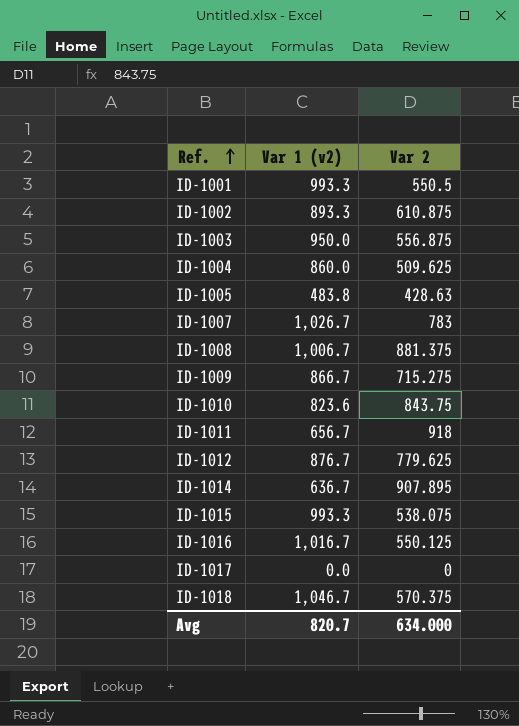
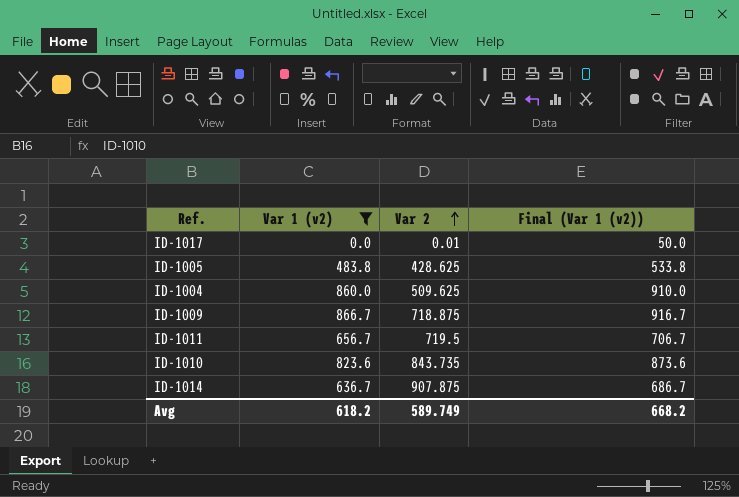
filter: none -> Var 1 (v2) <= 866.7
row order: Ref. ascending -> Var 2 ascending
column Final (Var 1 (v2)) | formula: none -> [Var 1 (v2)] + 50
ID-1017 | Var 2: 0 -> 0.01
ID-1005 | Var 2: 428.63 -> 428.625
ID-1009 | Var 2: 715.275 -> 718.875
ID-1011 | Var 2: 918 -> 719.5
ID-1010 | Var 2: 843.75 -> 843.735
ID-1014 | Var 2: 907.895 -> 907.875
Avg | Var 1 (v2): 820.7 -> 618.2
Avg | Var 2: 634.000 -> 589.749

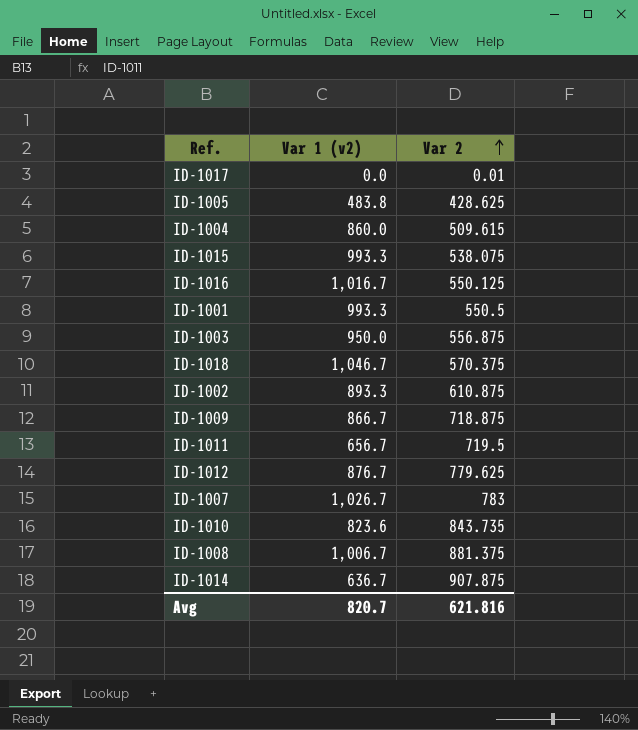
filter: Var 1 (v2) <= 866.7 -> none
column Final (Var 1 (v2)) | formula: [Var 1 (v2)] + 50 -> none
ID-1004 | Var 2: 509.625 -> 509.615
Avg | Var 1 (v2): 618.2 -> 820.7
Avg | Var 2: 589.749 -> 621.816

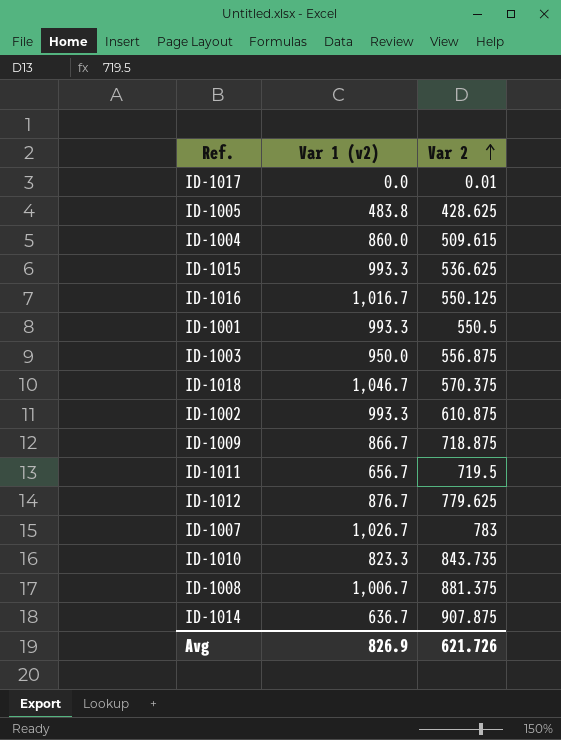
ID-1015 | Var 2: 538.075 -> 536.625
ID-1002 | Var 1 (v2): 893.3 -> 993.3
ID-1010 | Var 1 (v2): 823.6 -> 823.3
Avg | Var 1 (v2): 820.7 -> 826.9
Avg | Var 2: 621.816 -> 621.726

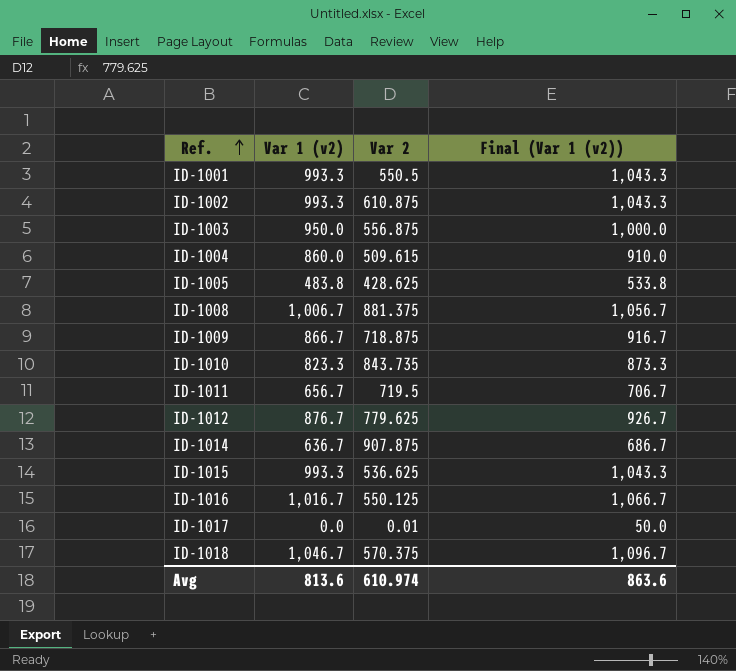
row order: Var 2 ascending -> Ref. ascending
column Final (Var 1 (v2)) | formula: none -> [Var 1 (v2)] + 50
row ID-1007: 1,026.7 | 783 -> none
Avg | Var 1 (v2): 826.9 -> 813.6
Avg | Var 2: 621.726 -> 610.974

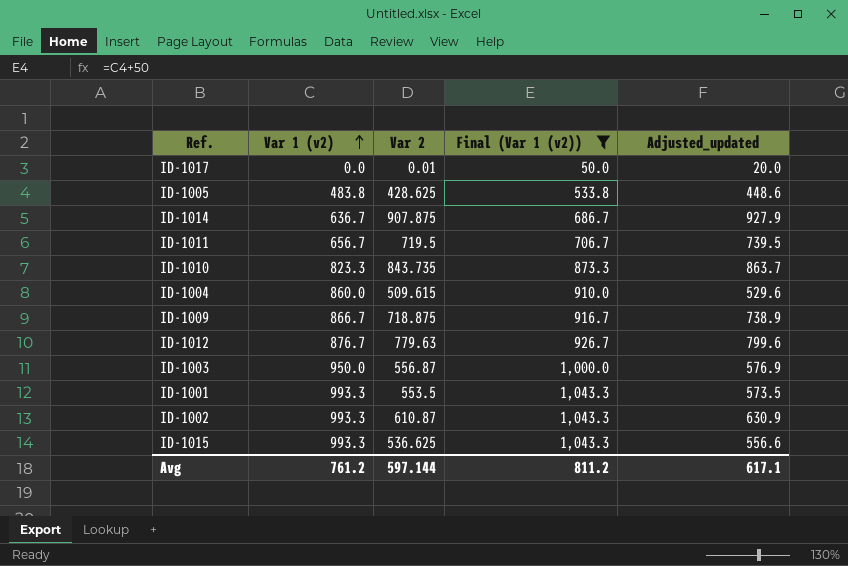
filter: none -> Final (Var 1 (v2)) <= 1,043.3
row order: Ref. ascending -> Var 1 (v2) ascending
column Adjusted_updated | formula: none -> [Var 2] + 20
ID-1012 | Var 2: 779.625 -> 779.63
ID-1003 | Var 2: 556.875 -> 556.87
ID-1001 | Var 2: 550.5 -> 553.5
ID-1002 | Var 2: 610.875 -> 610.87
Avg | Var 1 (v2): 813.6 -> 761.2
Avg | Var 2: 610.974 -> 597.144
Avg | Final (Var 1 (v2)): 863.6 -> 811.2

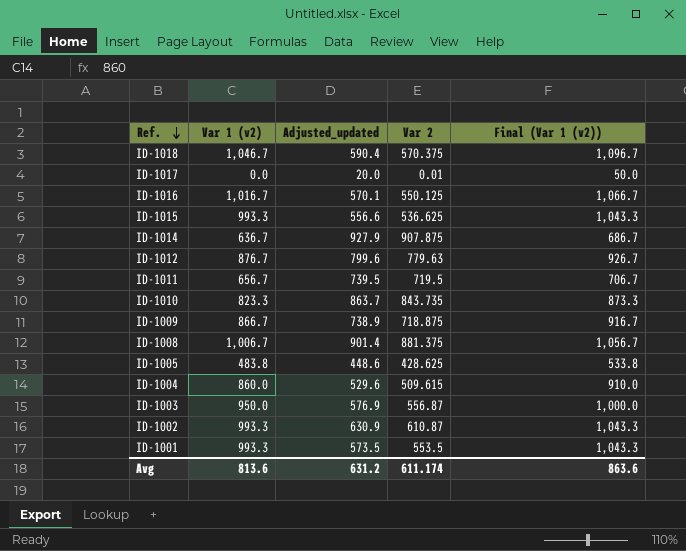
filter: Final (Var 1 (v2)) <= 1,043.3 -> none
row order: Var 1 (v2) ascending -> Ref. descending
column Adjusted_updated | position: 5 -> 3
Avg | Var 1 (v2): 761.2 -> 813.6
Avg | Adjusted_updated: 617.1 -> 631.2
Avg | Var 2: 597.144 -> 611.174
Avg | Final (Var 1 (v2)): 811.2 -> 863.6

